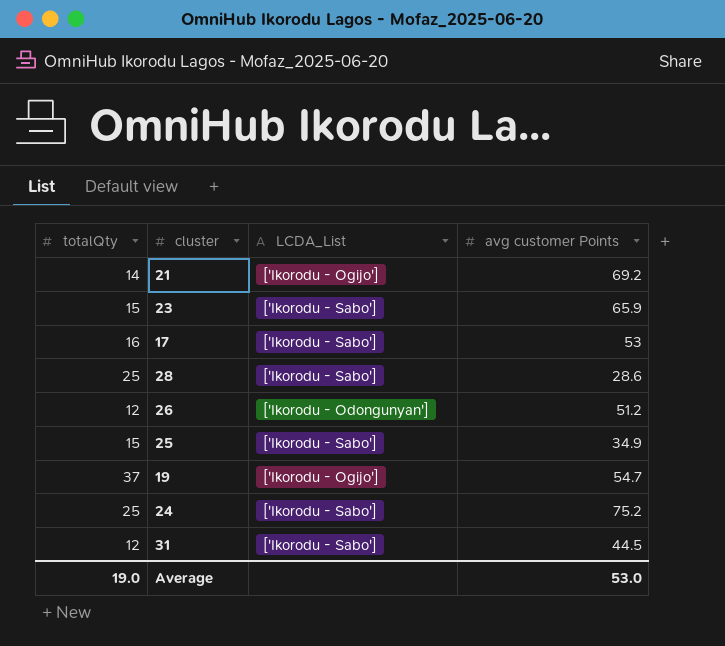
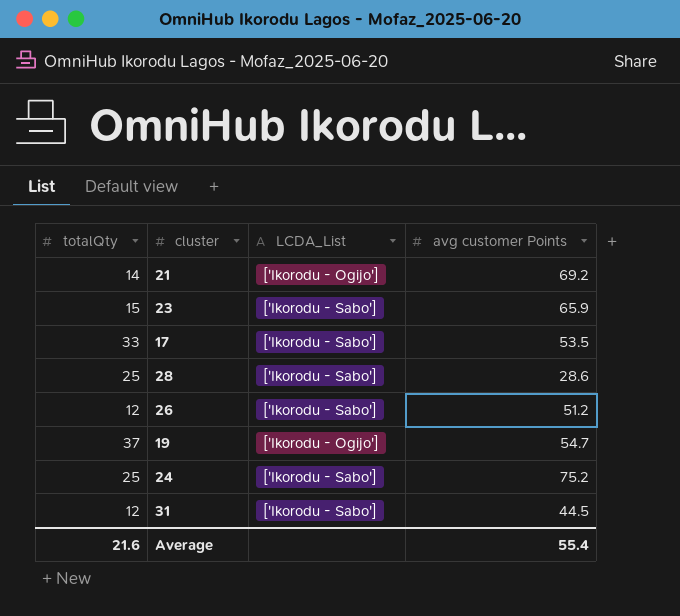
row 25: 15 | ['Ikorodu - Sabo'] | 34.9 -> none
17 | totalQty: 16 -> 33
17 | avg customer Points: 53 -> 53.5
26 | LCDA_List: ['Ikorodu - Odongunyan'] -> ['Ikorodu - Sabo']
Average | totalQty: 19.0 -> 21.6
Average | avg customer Points: 53.0 -> 55.4

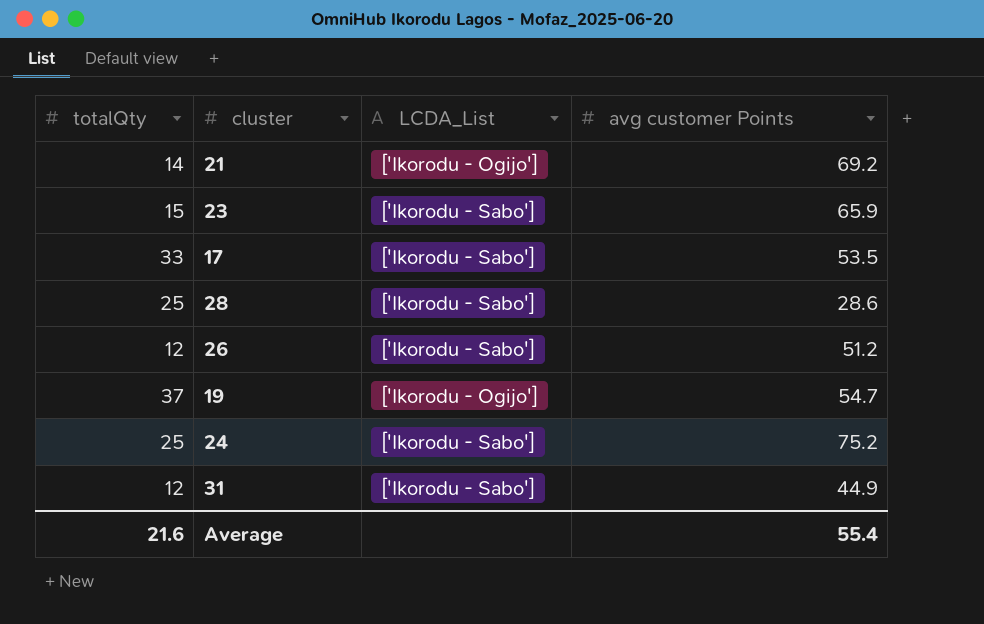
31 | avg customer Points: 44.5 -> 44.9

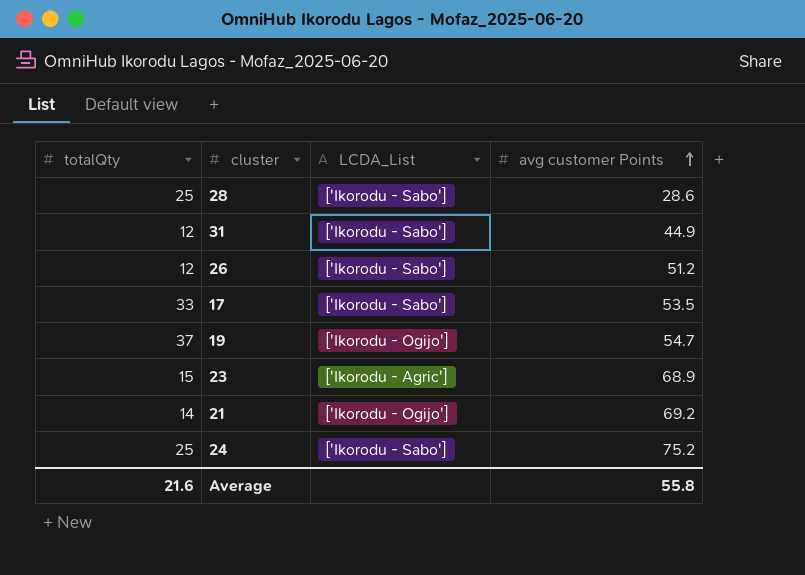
row order: none -> avg customer Points ascending
23 | LCDA_List: ['Ikorodu - Sabo'] -> ['Ikorodu - Agric']
23 | avg customer Points: 65.9 -> 68.9
Average | avg customer Points: 55.4 -> 55.8

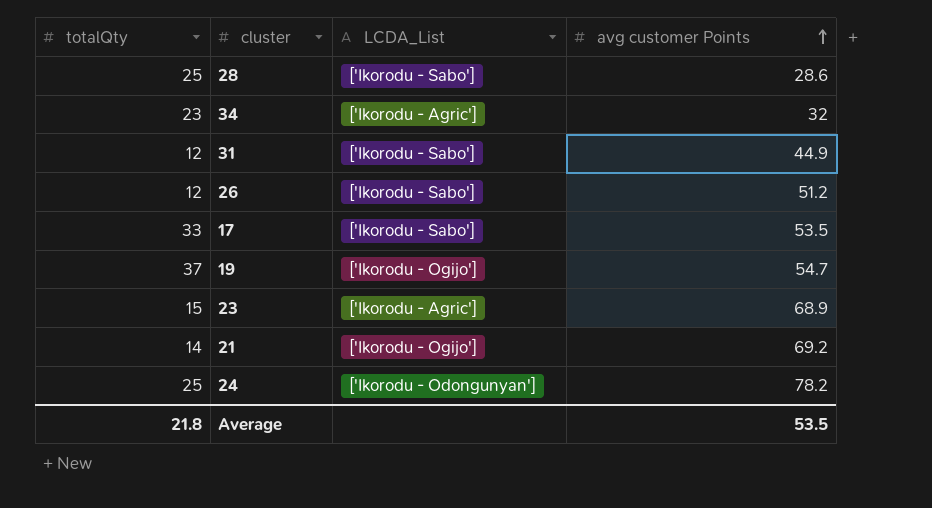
row 34: none -> 23 | ['Ikorodu - Agric'] | 32
24 | LCDA_List: ['Ikorodu - Sabo'] -> ['Ikorodu - Odongunyan']
24 | avg customer Points: 75.2 -> 78.2
Average | totalQty: 21.6 -> 21.8
Average | avg customer Points: 55.8 -> 53.5

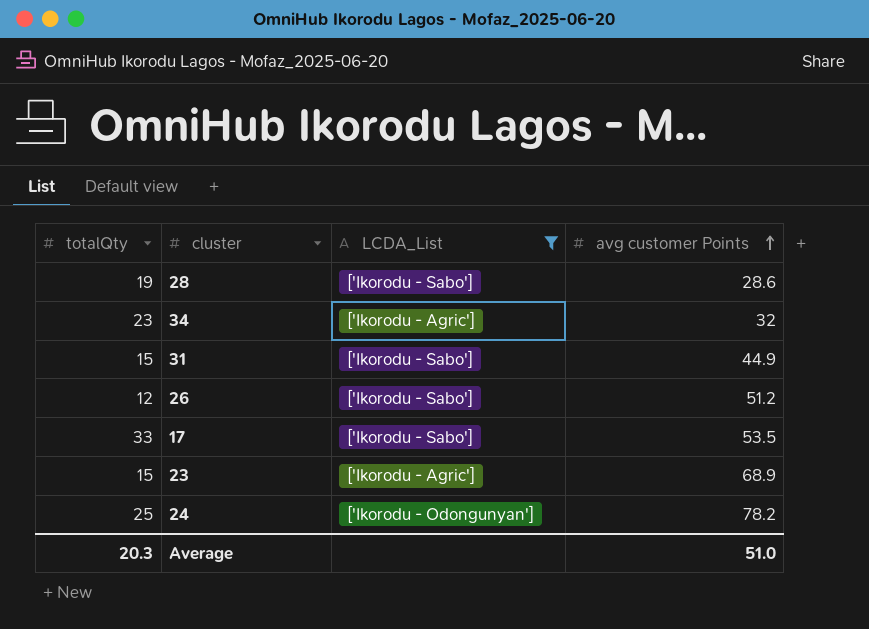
filter: none -> LCDA_List != ['Ikorodu - Ogijo']
28 | totalQty: 25 -> 19
31 | totalQty: 12 -> 15
Average | totalQty: 21.8 -> 20.3
Average | avg customer Points: 53.5 -> 51.0

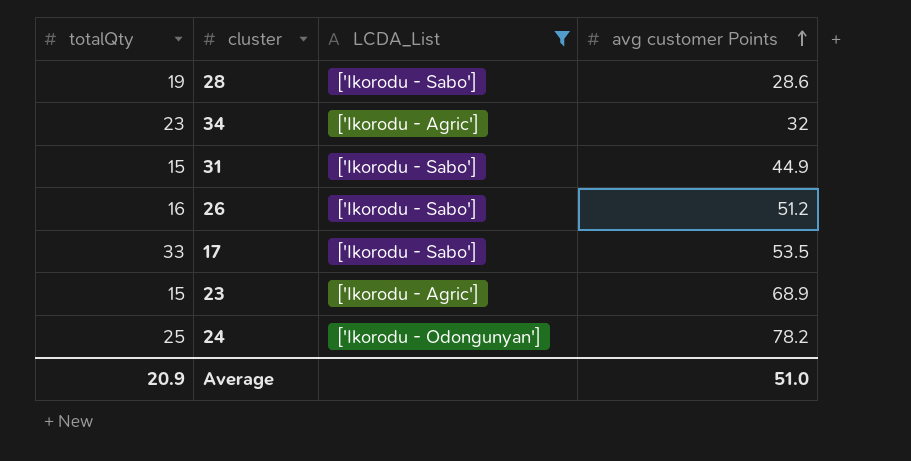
26 | totalQty: 12 -> 16
Average | totalQty: 20.3 -> 20.9

